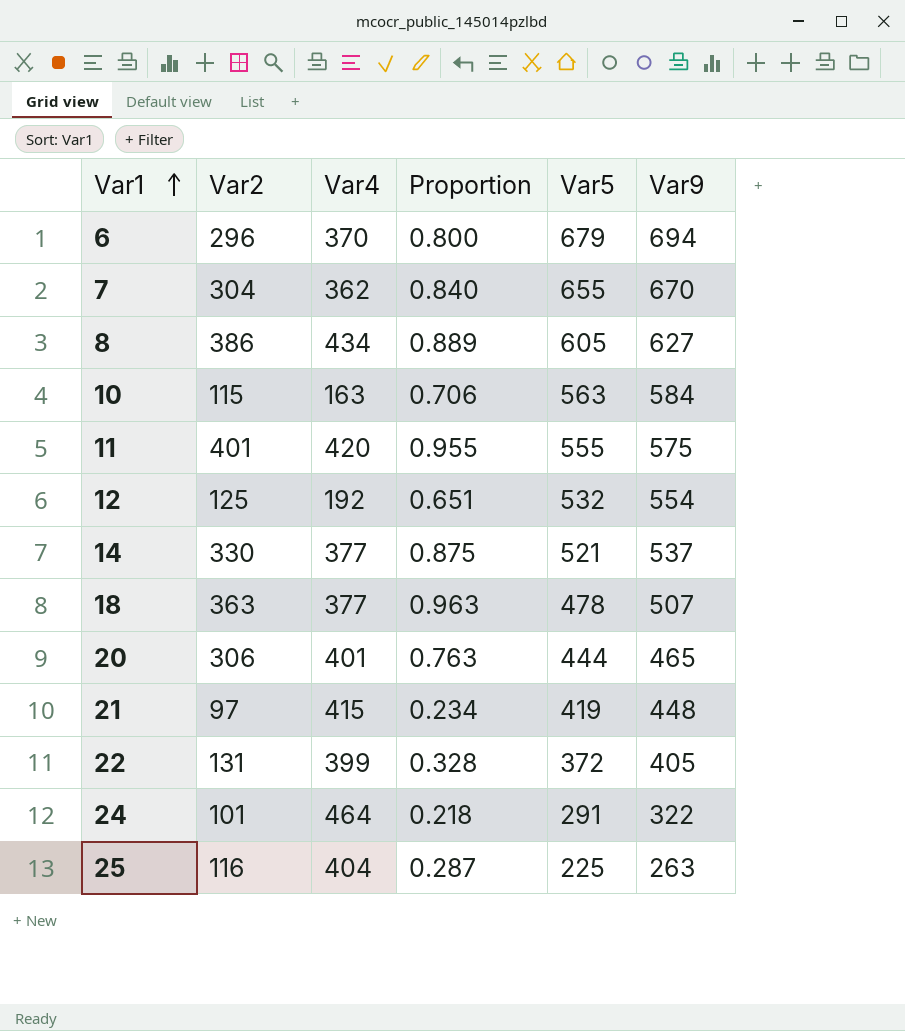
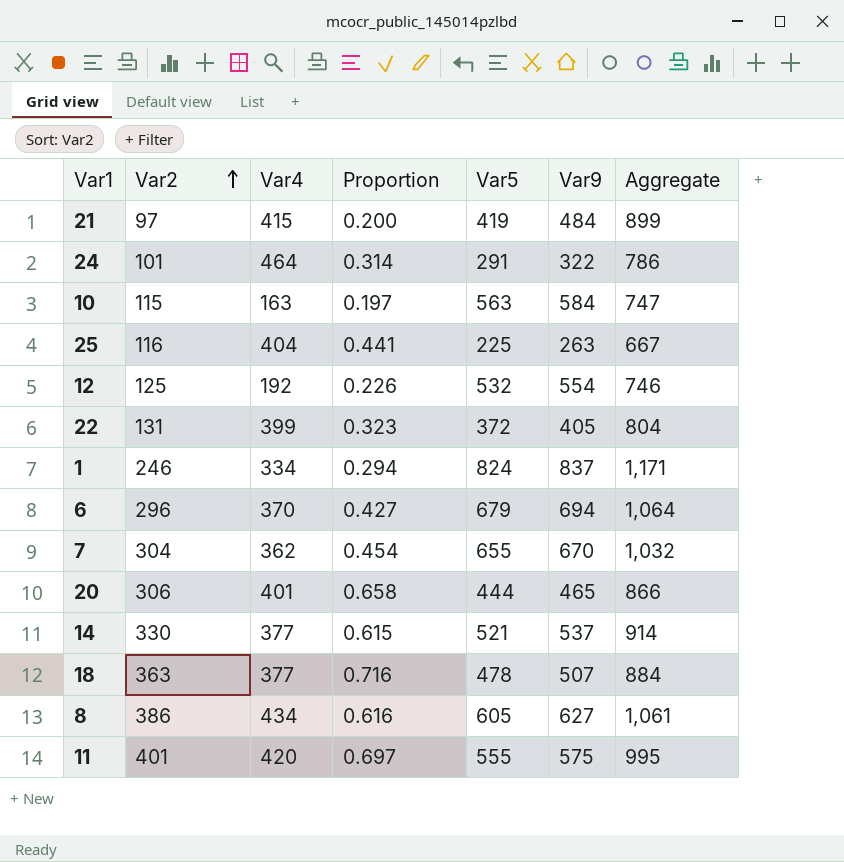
row order: Var1 ascending -> Var2 ascending
column Proportion | formula: [Var2] / [Var4] -> [Var2] / [Var9]
column Aggregate | formula: none -> [Var4] + [Var9]
21 | Var9: 448 -> 484
row 1: none -> 246 | 334 | 0.294 | 824 | 837 | 1,171

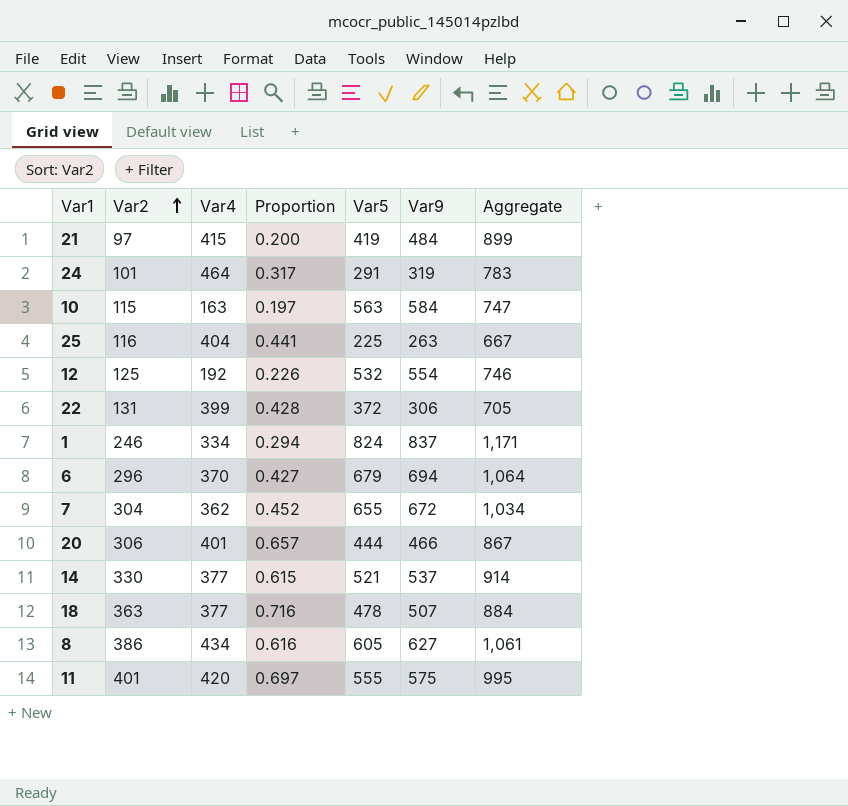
24 | Proportion: 0.314 -> 0.317
24 | Var9: 322 -> 319
24 | Aggregate: 786 -> 783
22 | Proportion: 0.323 -> 0.428
22 | Var9: 405 -> 306
22 | Aggregate: 804 -> 705
7 | Proportion: 0.454 -> 0.452
7 | Var9: 670 -> 672
7 | Aggregate: 1,032 -> 1,034
20 | Proportion: 0.658 -> 0.657
20 | Var9: 465 -> 466
20 | Aggregate: 866 -> 867

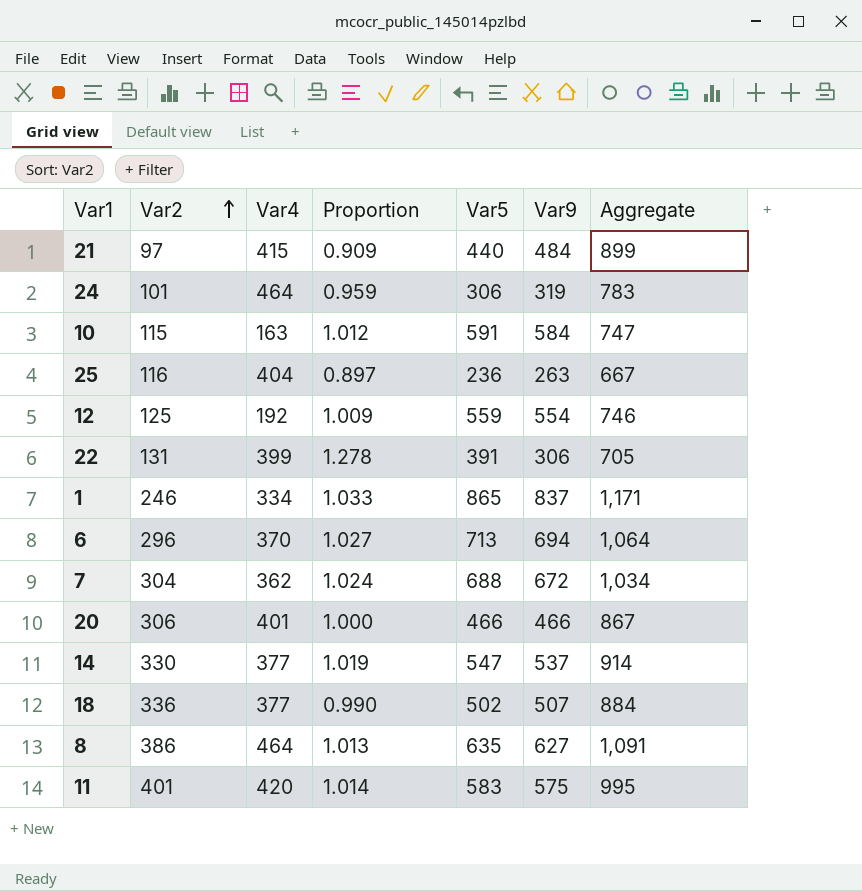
column Proportion | formula: [Var2] / [Var9] -> [Var5] / [Var9]
21 | Var5: 419 -> 440
24 | Var5: 291 -> 306
10 | Var5: 563 -> 591
25 | Var5: 225 -> 236
12 | Var5: 532 -> 559
22 | Var5: 372 -> 391
1 | Var5: 824 -> 865
6 | Var5: 679 -> 713
7 | Var5: 655 -> 688
20 | Var5: 444 -> 466
14 | Var5: 521 -> 547
18 | Var2: 363 -> 336
18 | Var5: 478 -> 502
8 | Var4: 434 -> 464
8 | Var5: 605 -> 635
8 | Aggregate: 1,061 -> 1,091
11 | Var5: 555 -> 583

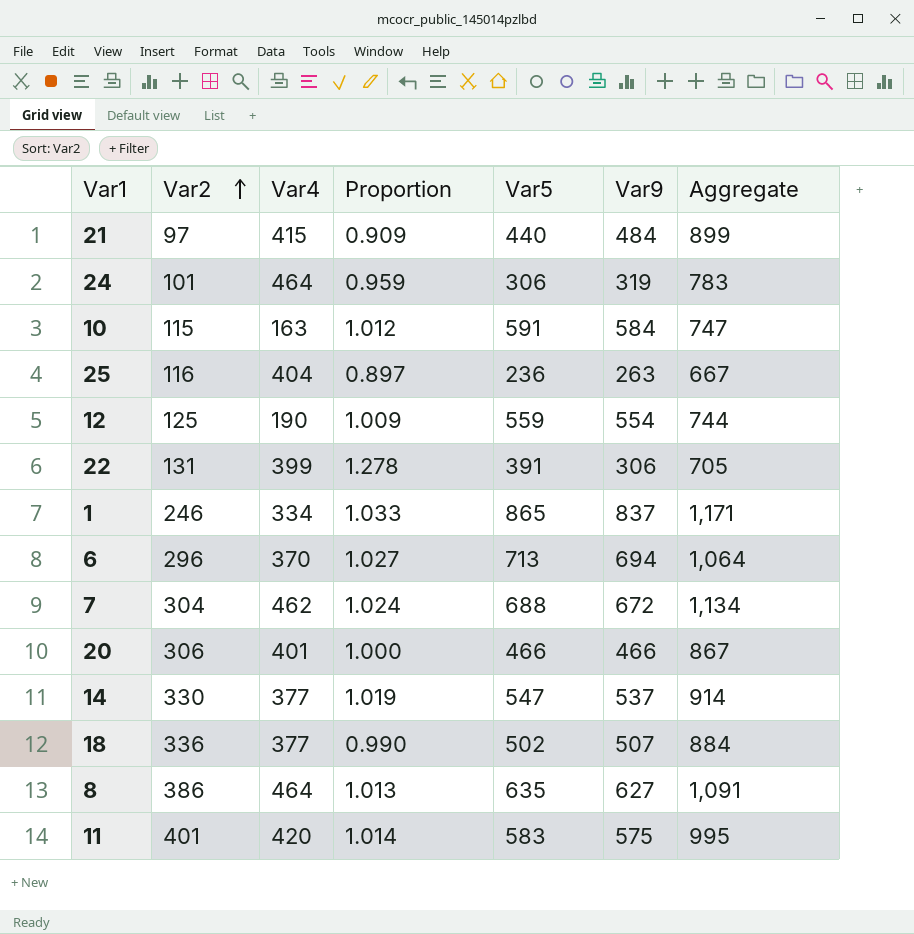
12 | Var4: 192 -> 190
12 | Aggregate: 746 -> 744
7 | Var4: 362 -> 462
7 | Aggregate: 1,034 -> 1,134

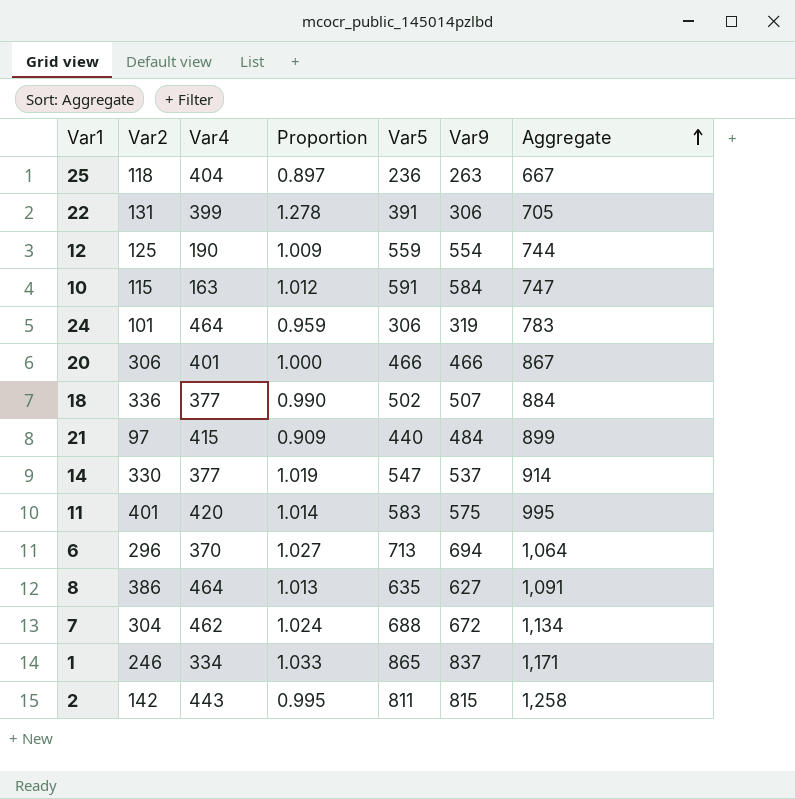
row order: Var2 ascending -> Aggregate ascending
25 | Var2: 116 -> 118
row 2: none -> 142 | 443 | 0.995 | 811 | 815 | 1,258

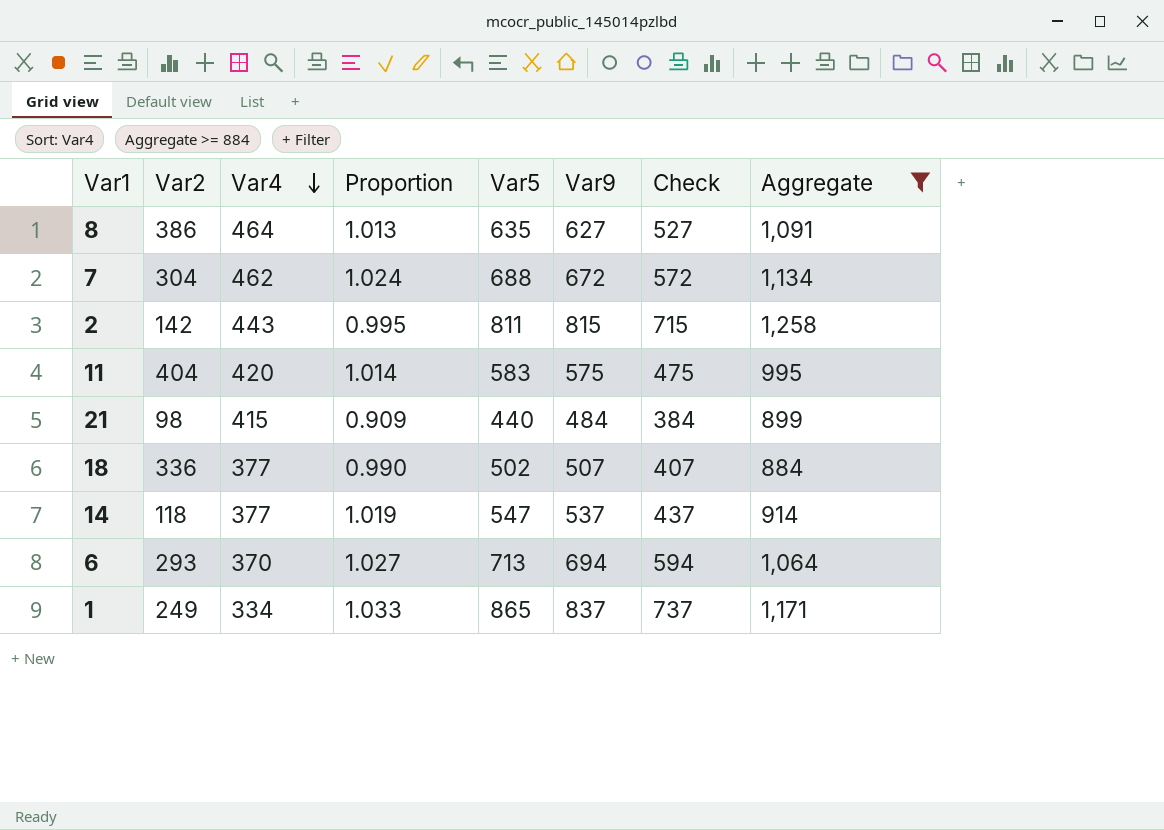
filter: none -> Aggregate >= 884
row order: Aggregate ascending -> Var4 descending
column Check | formula: none -> [Var9] - 100
11 | Var2: 401 -> 404
21 | Var2: 97 -> 98
14 | Var2: 330 -> 118
6 | Var2: 296 -> 293
1 | Var2: 246 -> 249

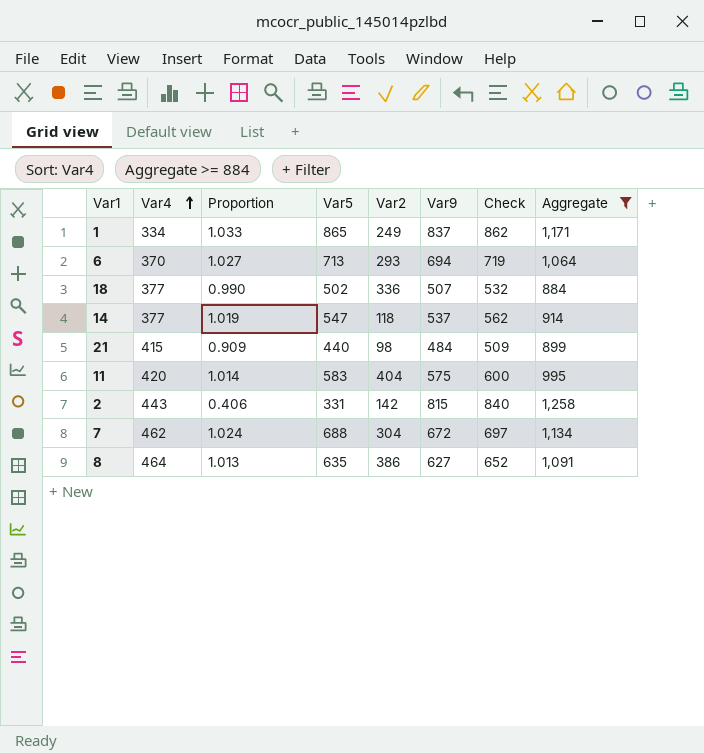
row order: Var4 descending -> Var4 ascending
column Var2 | position: 2 -> 5
column Check | formula: [Var9] - 100 -> [Var9] + 25
2 | Proportion: 0.995 -> 0.406
2 | Var5: 811 -> 331

